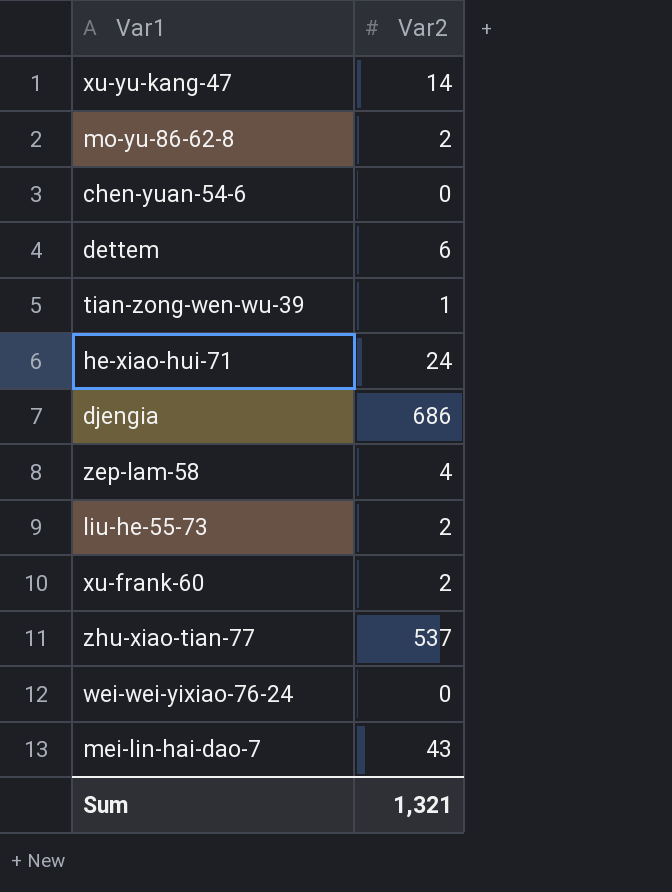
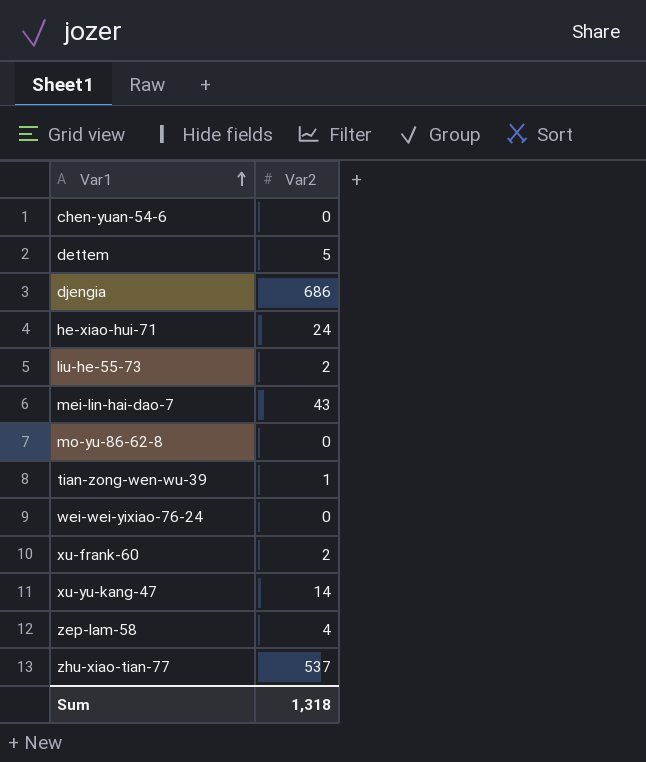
row order: none -> Var1 ascending
dettem | Var2: 6 -> 5
mo-yu-86-62-8 | Var2: 2 -> 0
Sum | Var2: 1,321 -> 1,318

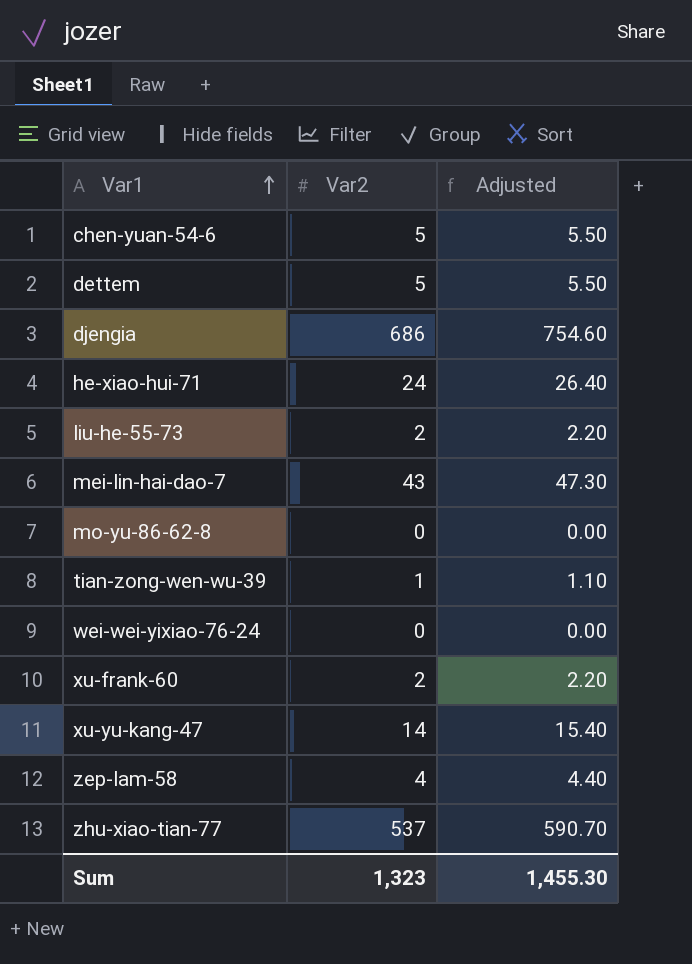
column Adjusted | formula: none -> [Var2] * 1.1
chen-yuan-54-6 | Var2: 0 -> 5
Sum | Var2: 1,318 -> 1,323

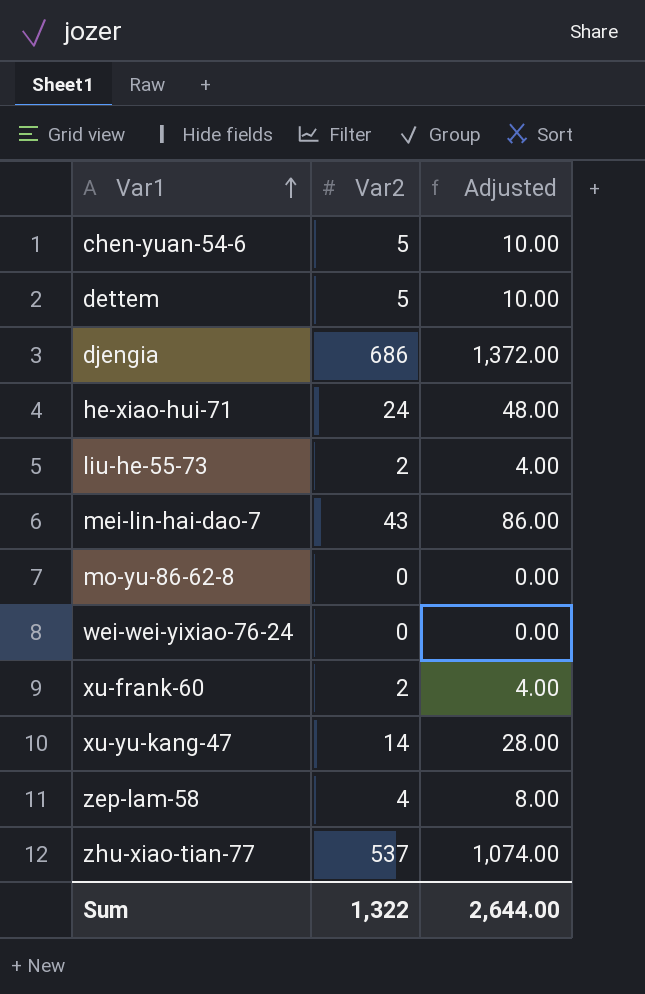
column Adjusted | formula: [Var2] * 1.1 -> [Var2] * 2
row tian-zong-wen-wu-39: 1 | 1.10 -> none
Sum | Var2: 1,323 -> 1,322
Sum | Adjusted: 1,455.30 -> 2,644.00

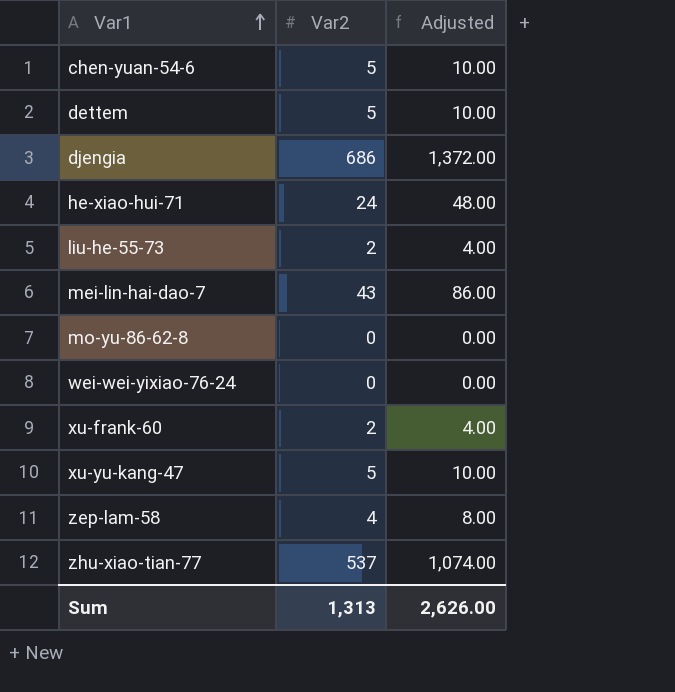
xu-yu-kang-47 | Var2: 14 -> 5
xu-yu-kang-47 | Adjusted: 28.00 -> 10.00
Sum | Var2: 1,322 -> 1,313
Sum | Adjusted: 2,644.00 -> 2,626.00

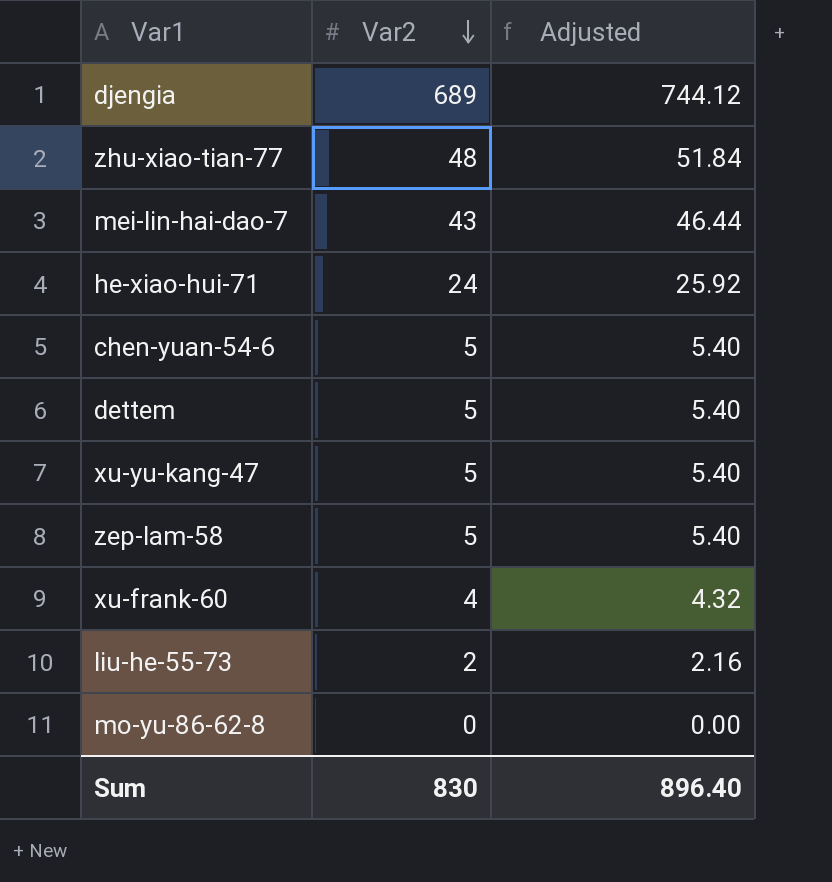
row order: Var1 ascending -> Var2 descending
column Adjusted | formula: [Var2] * 2 -> [Var2] * 1.08
row wei-wei-yixiao-76-24: 0 | 0.00 -> none
djengia | Var2: 686 -> 689
zhu-xiao-tian-77 | Var2: 537 -> 48
zep-lam-58 | Var2: 4 -> 5
xu-frank-60 | Var2: 2 -> 4
Sum | Var2: 1,313 -> 830
Sum | Adjusted: 2,626.00 -> 896.40

